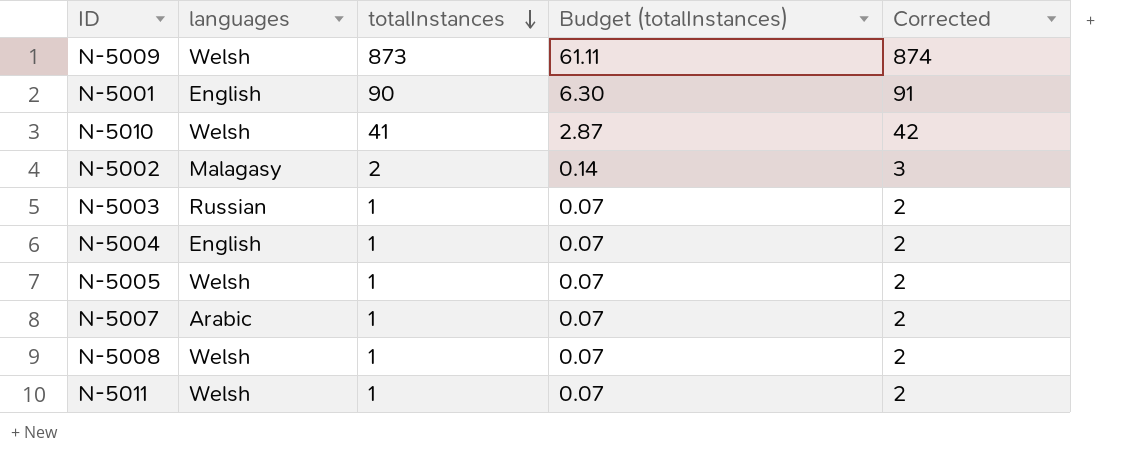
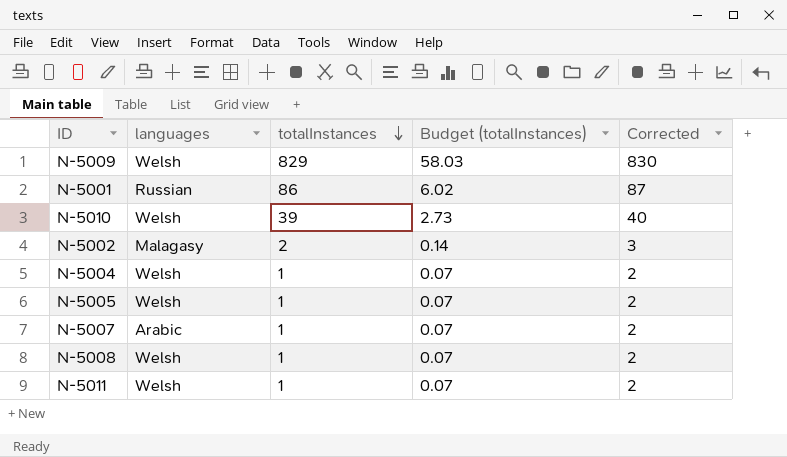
row N-5003: Russian | 1 | 0.07 | 2 -> none
N-5009 | totalInstances: 873 -> 829
N-5009 | Budget (totalInstances): 61.11 -> 58.03
N-5009 | Corrected: 874 -> 830
N-5001 | languages: English -> Russian
N-5001 | totalInstances: 90 -> 86
N-5001 | Budget (totalInstances): 6.30 -> 6.02
N-5001 | Corrected: 91 -> 87
N-5010 | totalInstances: 41 -> 39
N-5010 | Budget (totalInstances): 2.87 -> 2.73
N-5010 | Corrected: 42 -> 40
N-5004 | languages: English -> Welsh

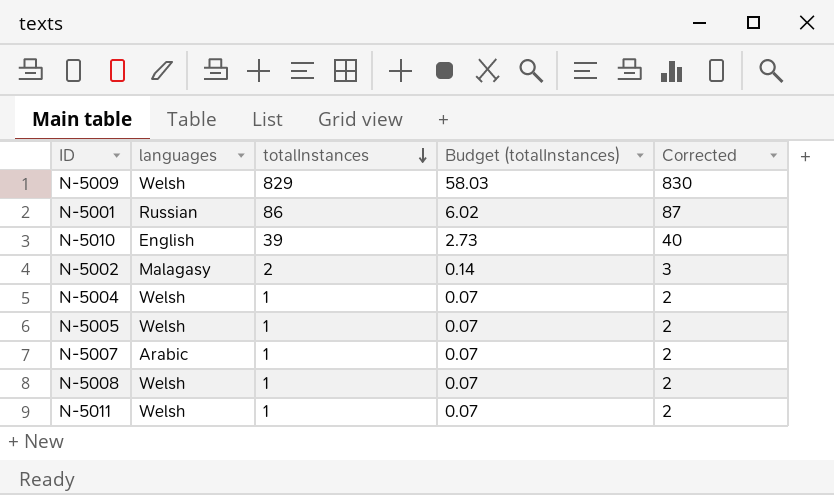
N-5010 | languages: Welsh -> English

